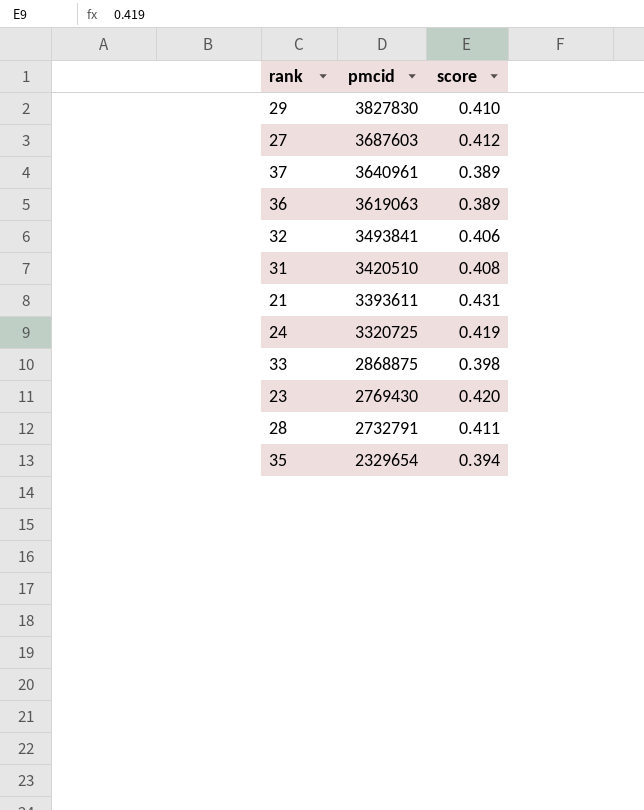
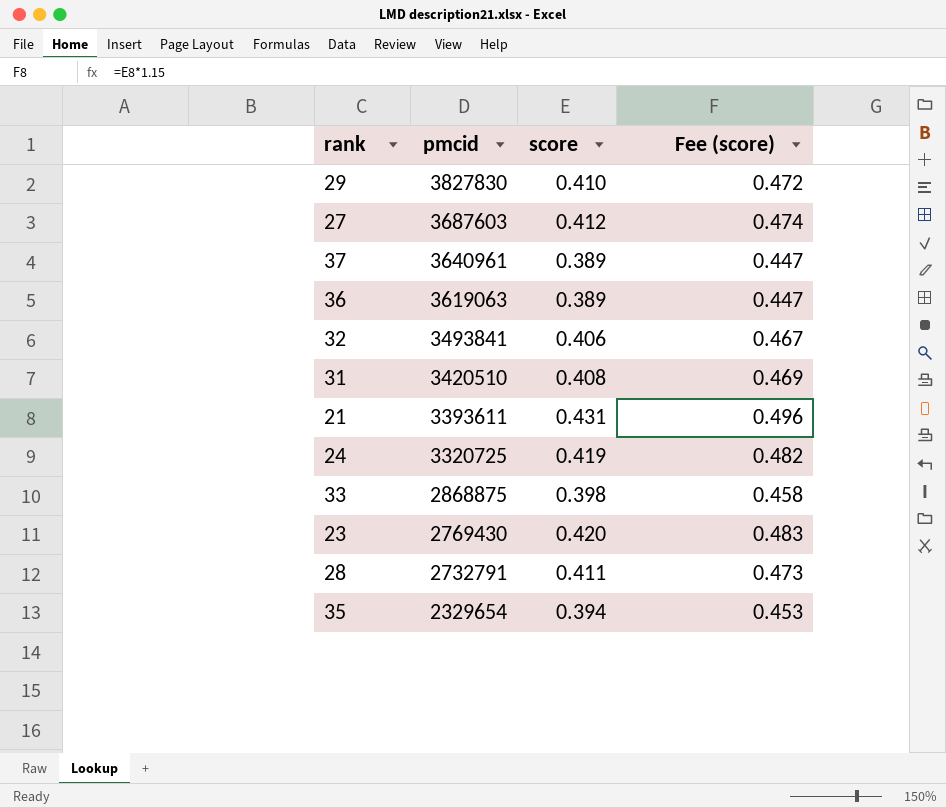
column Fee (score) | formula: none -> [score] * 1.15

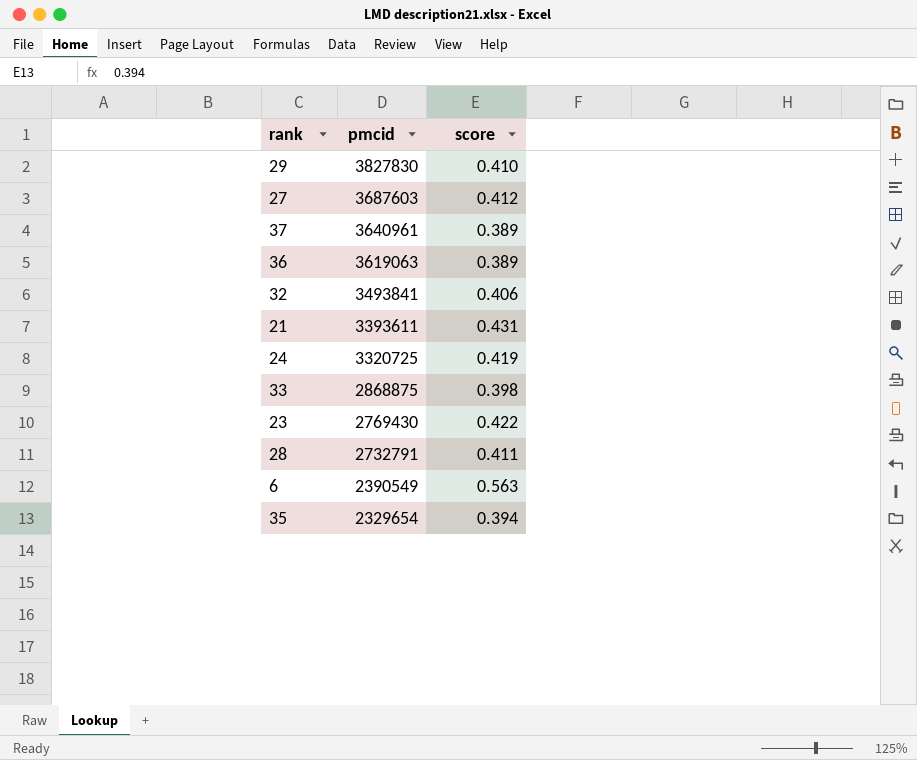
column Fee (score) | formula: [score] * 1.15 -> none
row 31: 3420510 | 0.408 | 0.469 -> none
23 | score: 0.420 -> 0.422
row 6: none -> 2390549 | 0.563

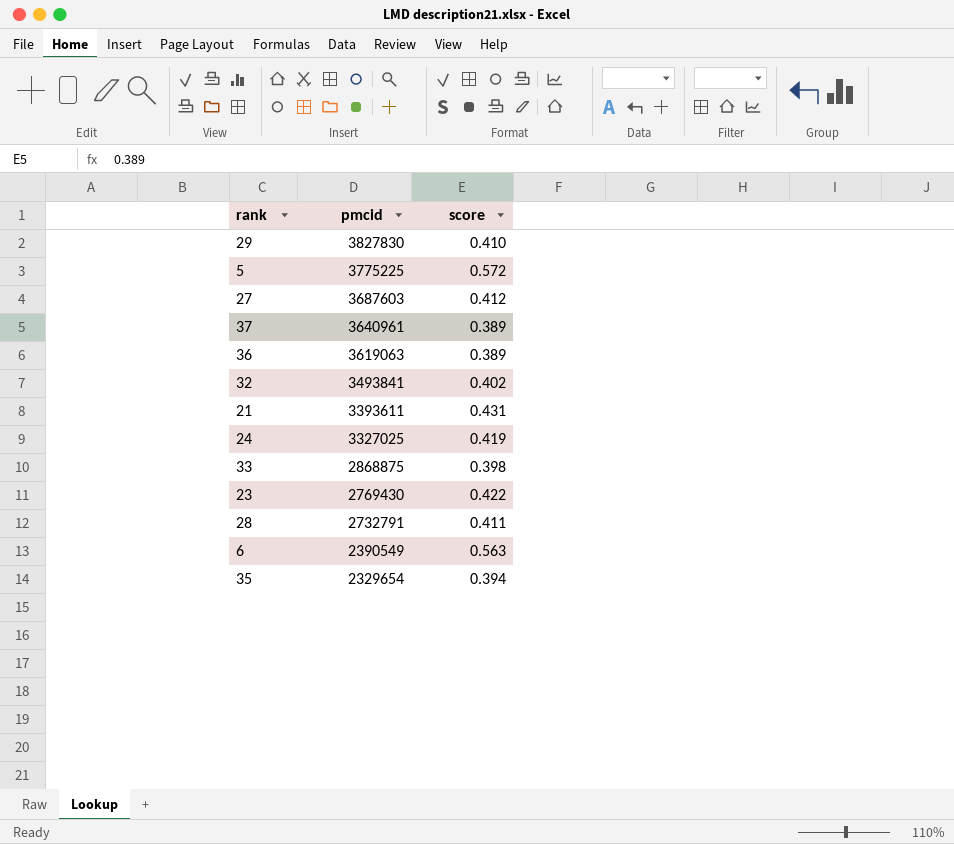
row 5: none -> 3775225 | 0.572
32 | score: 0.406 -> 0.402
24 | pmcid: 3320725 -> 3327025

